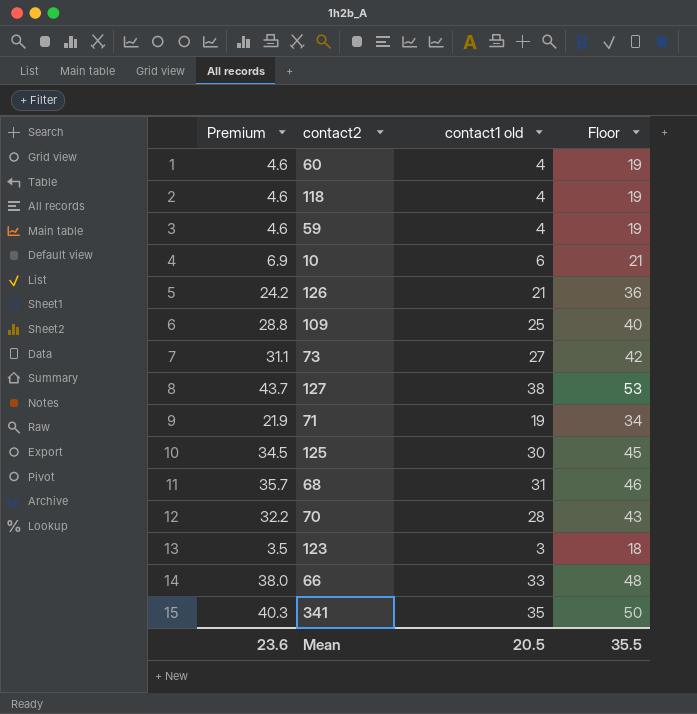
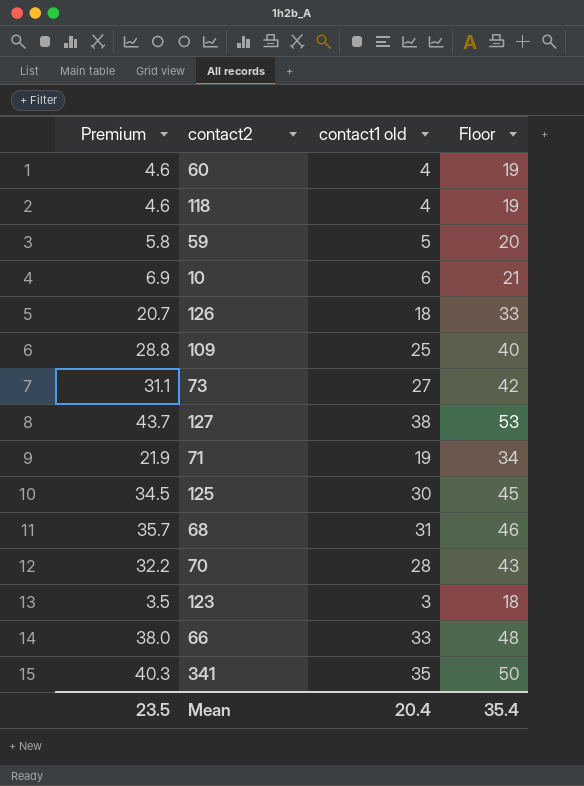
59 | Premium: 4.6 -> 5.8
59 | contact1 old: 4 -> 5
59 | Floor: 19 -> 20
126 | Premium: 24.2 -> 20.7
126 | contact1 old: 21 -> 18
126 | Floor: 36 -> 33
Mean | Premium: 23.6 -> 23.5
Mean | contact1 old: 20.5 -> 20.4
Mean | Floor: 35.5 -> 35.4

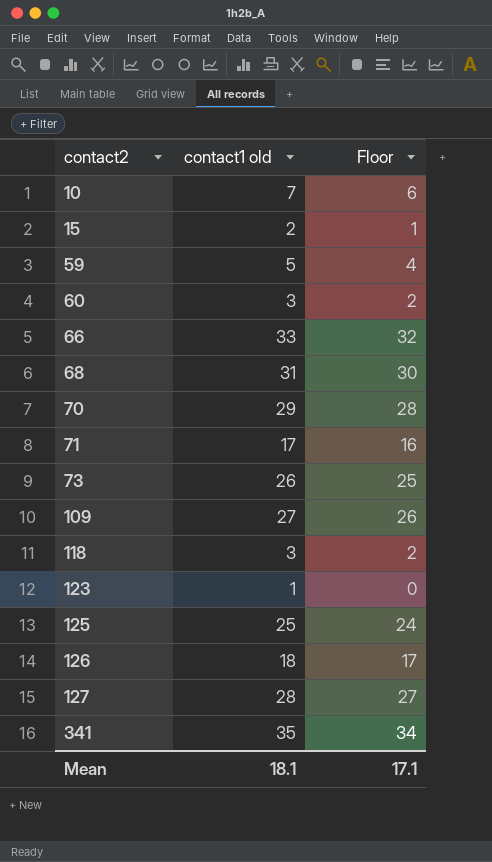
row order: none -> contact2 ascending
column Premium | formula: [contact1 old] * 1.15 -> none
column Floor | formula: [contact1 old] + 15 -> [contact1 old] - 1
10 | contact1 old: 6 -> 7
row 15: none -> 2 | 1
60 | contact1 old: 4 -> 3
70 | contact1 old: 28 -> 29
71 | contact1 old: 19 -> 17
73 | contact1 old: 27 -> 26
109 | contact1 old: 25 -> 27
118 | contact1 old: 4 -> 3
123 | contact1 old: 3 -> 1
125 | contact1 old: 30 -> 25
127 | contact1 old: 38 -> 28
Mean | contact1 old: 20.4 -> 18.1
Mean | Floor: 35.4 -> 17.1

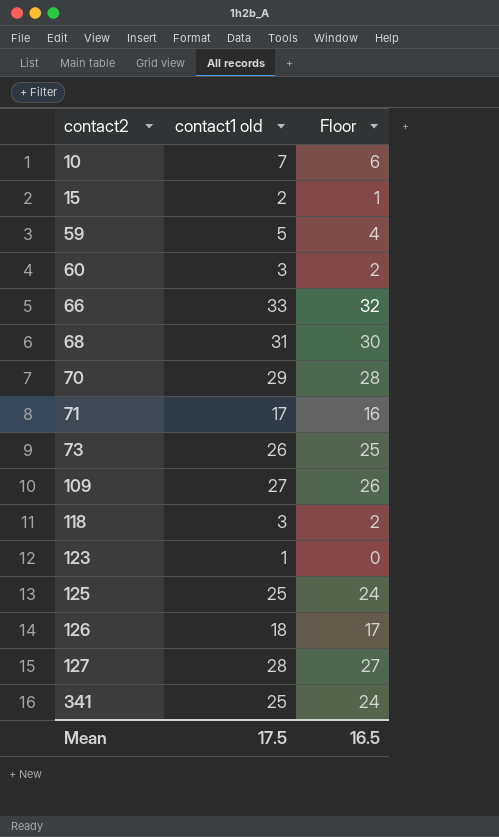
341 | contact1 old: 35 -> 25
341 | Floor: 34 -> 24
Mean | contact1 old: 18.1 -> 17.5
Mean | Floor: 17.1 -> 16.5

